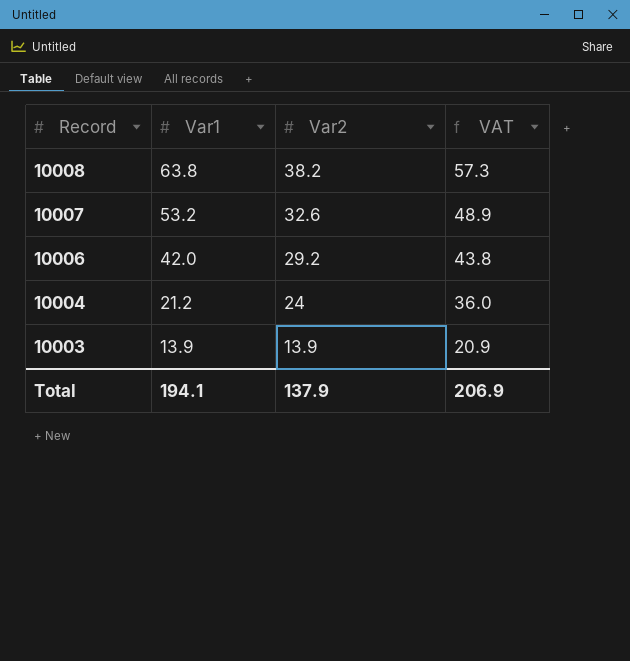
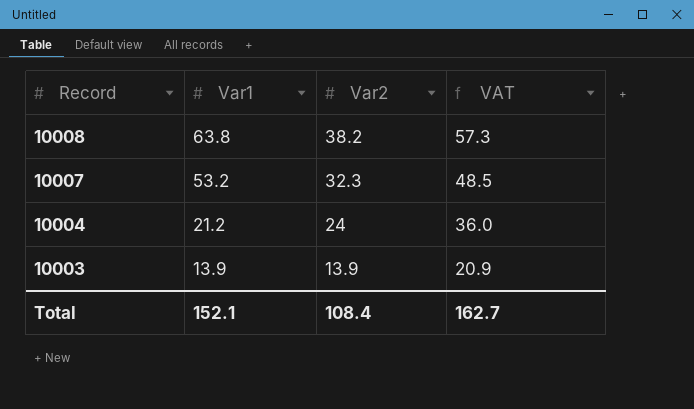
row 10006: 42.0 | 29.2 | 43.8 -> none
10007 | Var2: 32.6 -> 32.3
10007 | VAT: 48.9 -> 48.5
Total | Var1: 194.1 -> 152.1
Total | Var2: 137.9 -> 108.4
Total | VAT: 206.9 -> 162.7

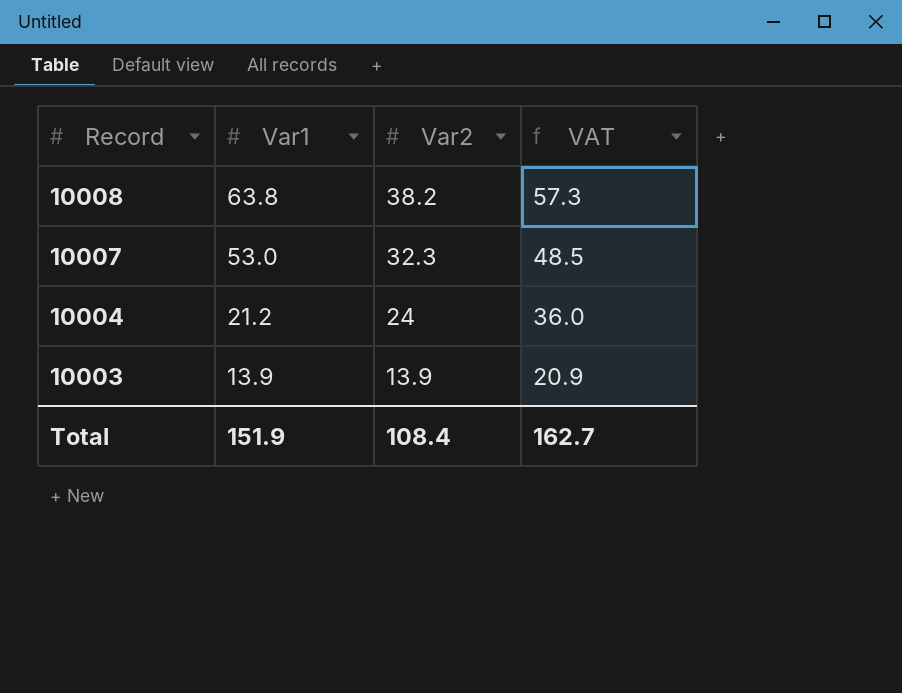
10007 | Var1: 53.2 -> 53.0
Total | Var1: 152.1 -> 151.9

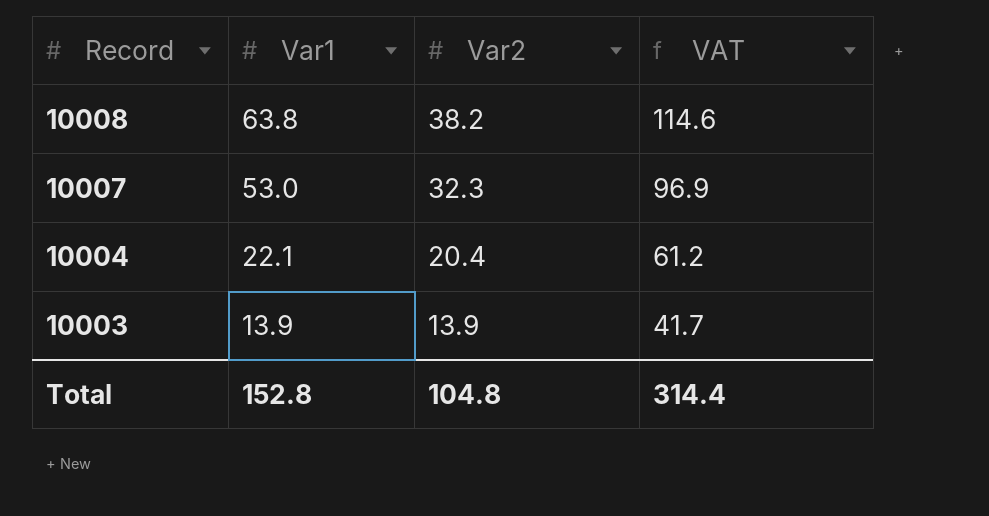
column VAT | formula: [Var2] * 1.5 -> [Var2] * 3
10004 | Var1: 21.2 -> 22.1
10004 | Var2: 24 -> 20.4
Total | Var1: 151.9 -> 152.8
Total | Var2: 108.4 -> 104.8
Total | VAT: 162.7 -> 314.4

